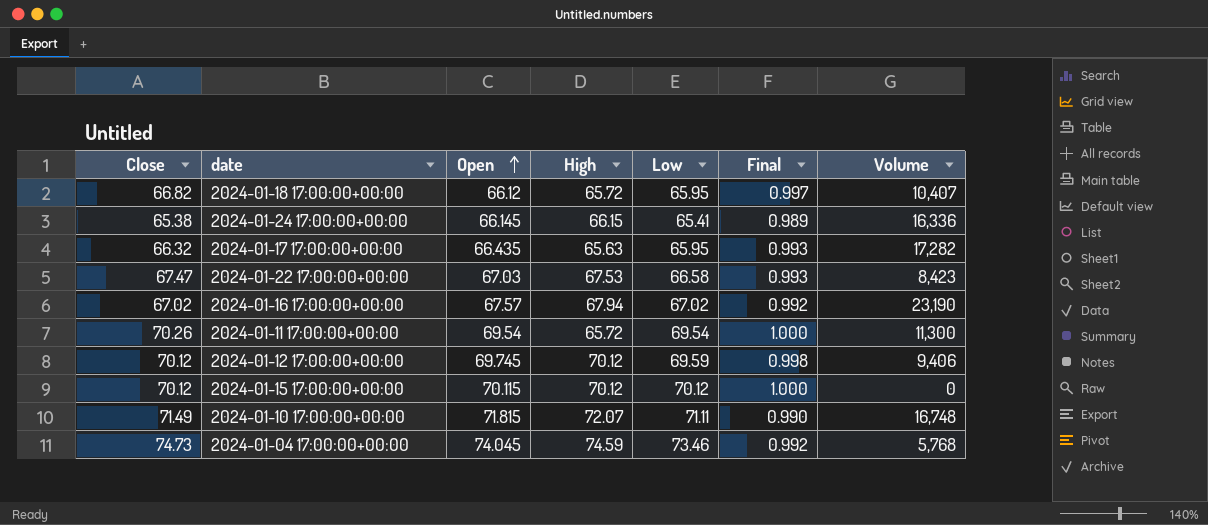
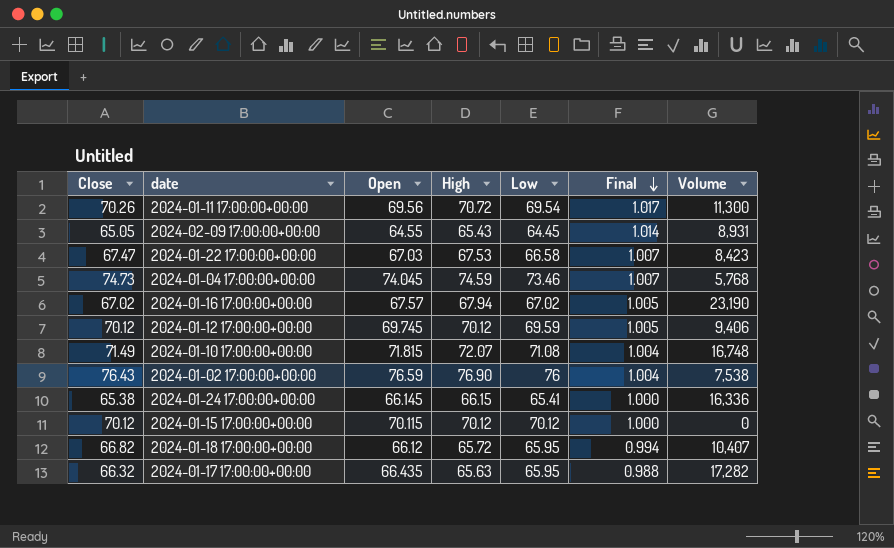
row order: Open ascending -> Final descending
column Final | formula: [Low] / [Open] -> [High] / [Open]
2024-01-11 17:00:00+00:00 | Open: 69.54 -> 69.56
2024-01-11 17:00:00+00:00 | High: 65.72 -> 70.72
row 2024-02-09 17:00:00+00:00: none -> 65.05 | 64.55 | 65.43 | 64.45 | 1.014 | 8,931
2024-01-10 17:00:00+00:00 | Low: 71.11 -> 71.08
row 2024-01-02 17:00:00+00:00: none -> 76.43 | 76.59 | 76.90 | 76 | 1.004 | 7,538

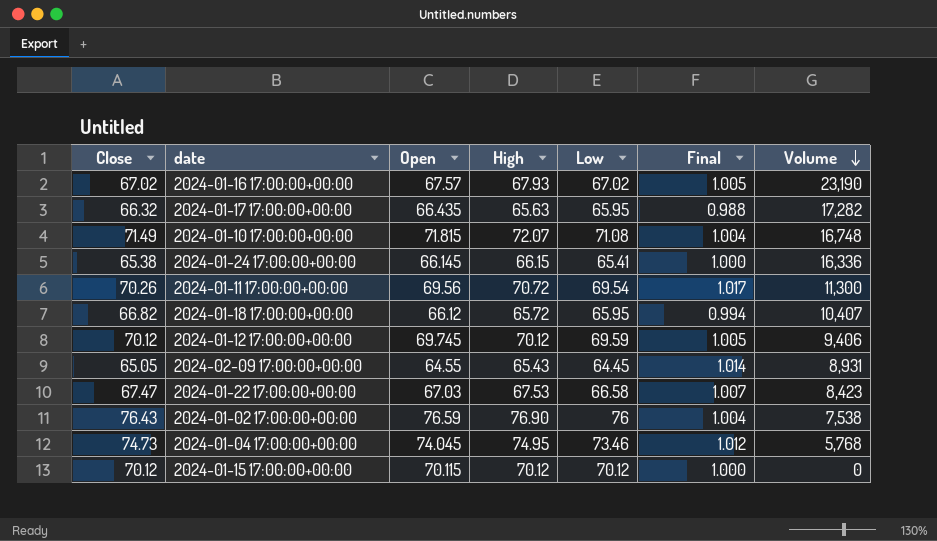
row order: Final descending -> Volume descending
2024-01-16 17:00:00+00:00 | High: 67.94 -> 67.93
2024-01-04 17:00:00+00:00 | High: 74.59 -> 74.95
2024-01-04 17:00:00+00:00 | Final: 1.007 -> 1.012

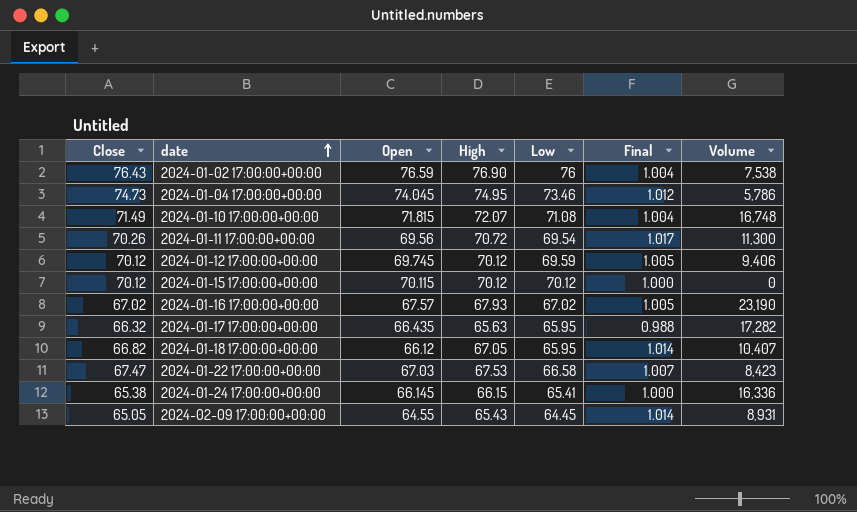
row order: Volume descending -> date ascending
2024-01-04 17:00:00+00:00 | Volume: 5,768 -> 5,786
2024-01-18 17:00:00+00:00 | High: 65.72 -> 67.05
2024-01-18 17:00:00+00:00 | Final: 0.994 -> 1.014

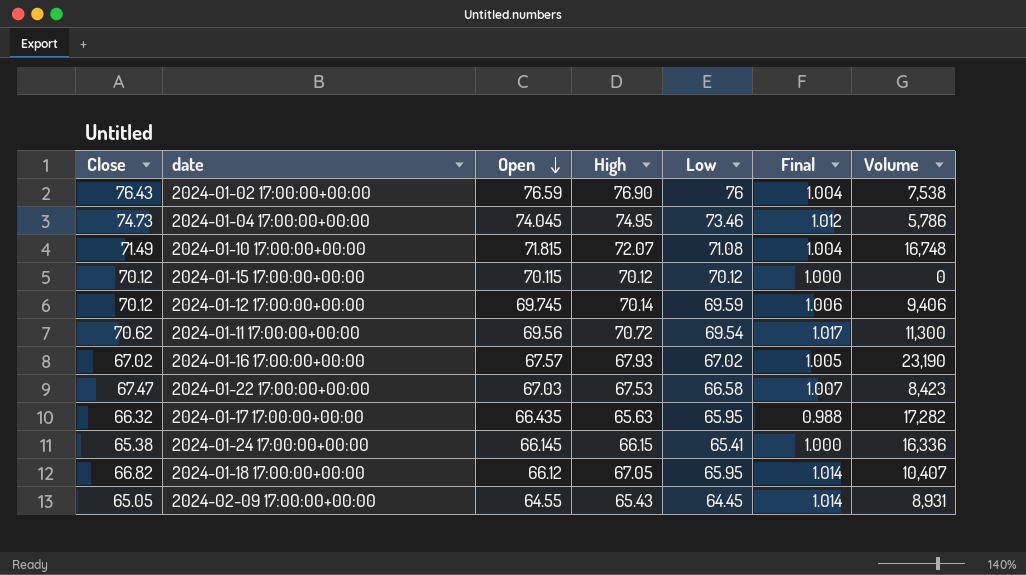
row order: date ascending -> Open descending
2024-01-12 17:00:00+00:00 | High: 70.12 -> 70.14
2024-01-12 17:00:00+00:00 | Final: 1.005 -> 1.006
2024-01-11 17:00:00+00:00 | Close: 70.26 -> 70.62

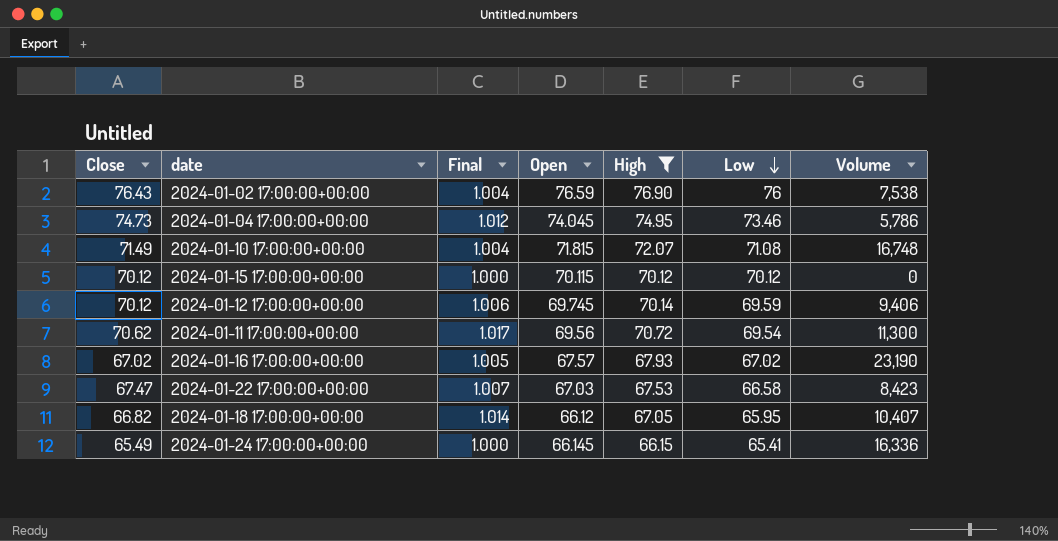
filter: none -> High >= 66.15
row order: Open descending -> Low descending
column Final | position: 6 -> 3
2024-01-24 17:00:00+00:00 | Close: 65.38 -> 65.49

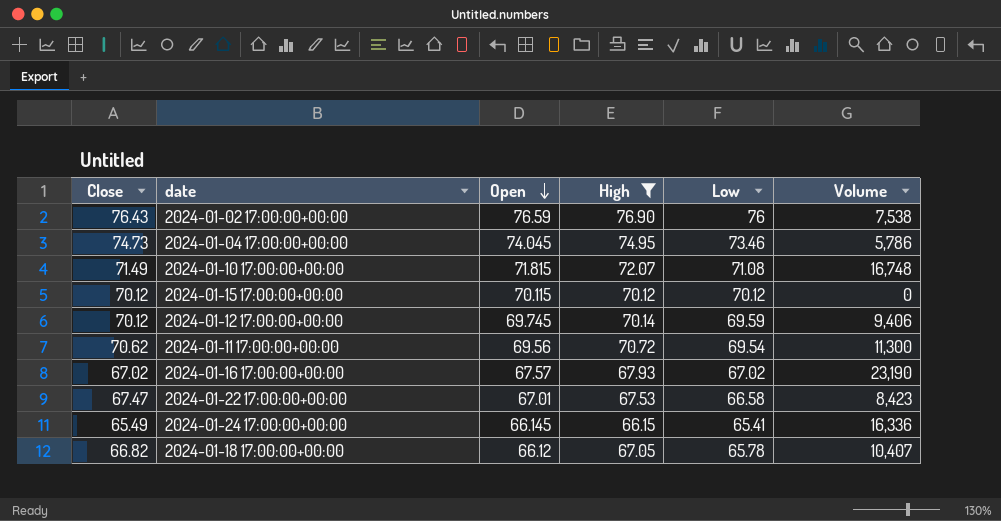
row order: Low descending -> Open descending
column Final | formula: [High] / [Open] -> none
2024-01-22 17:00:00+00:00 | Open: 67.03 -> 67.01
2024-01-18 17:00:00+00:00 | Low: 65.95 -> 65.78

